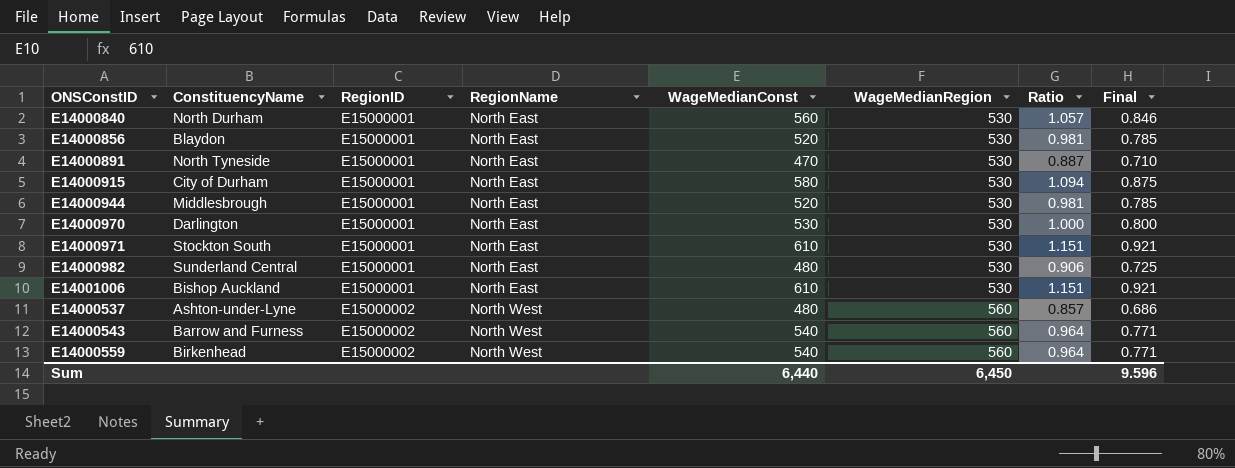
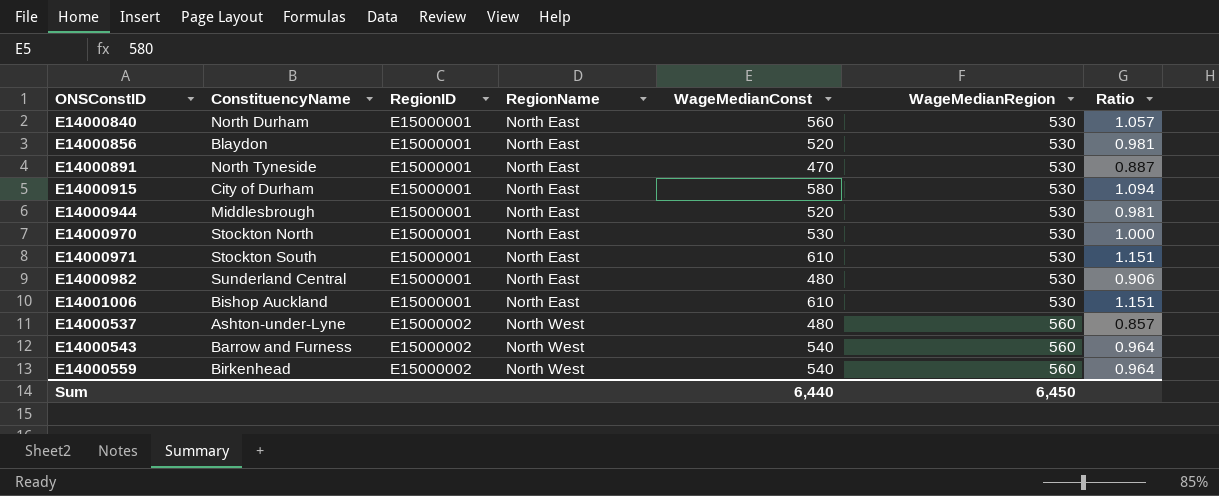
column Final | formula: [Ratio] * 0.8 -> none
E14000970 | ConstituencyName: Darlington -> Stockton North

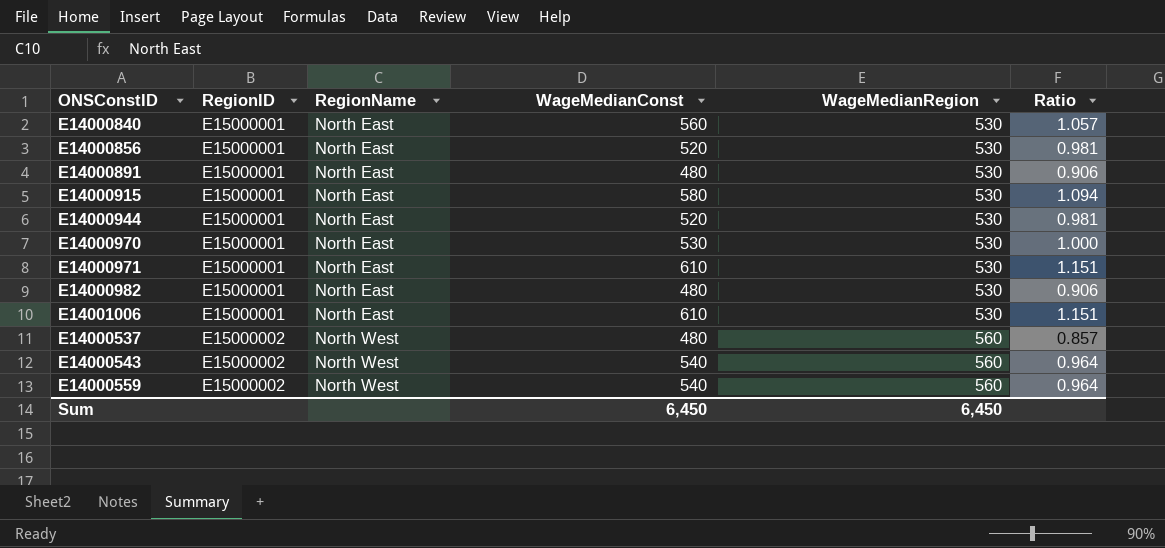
column ConstituencyName | position: 2 -> none
E14000891 | WageMedianConst: 470 -> 480
E14000891 | Ratio: 0.887 -> 0.906
Sum | WageMedianConst: 6,440 -> 6,450

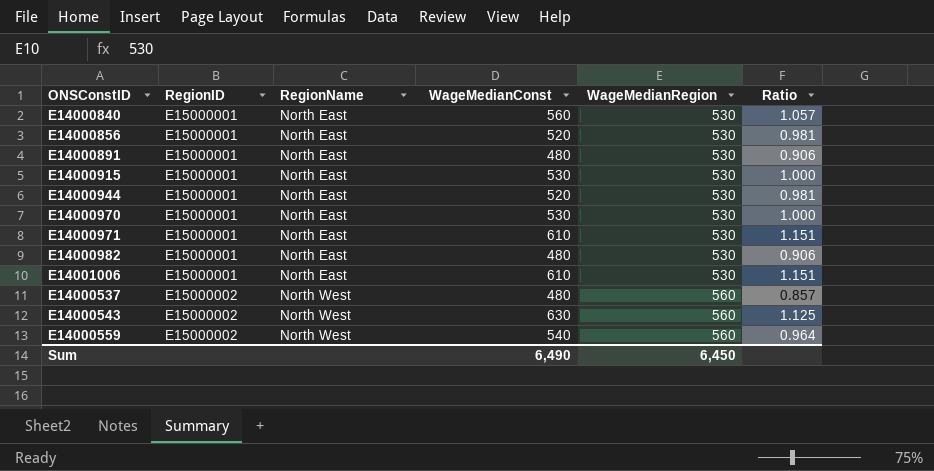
E14000915 | WageMedianConst: 580 -> 530
E14000915 | Ratio: 1.094 -> 1.000
E14000543 | WageMedianConst: 540 -> 630
E14000543 | Ratio: 0.964 -> 1.125
Sum | WageMedianConst: 6,450 -> 6,490

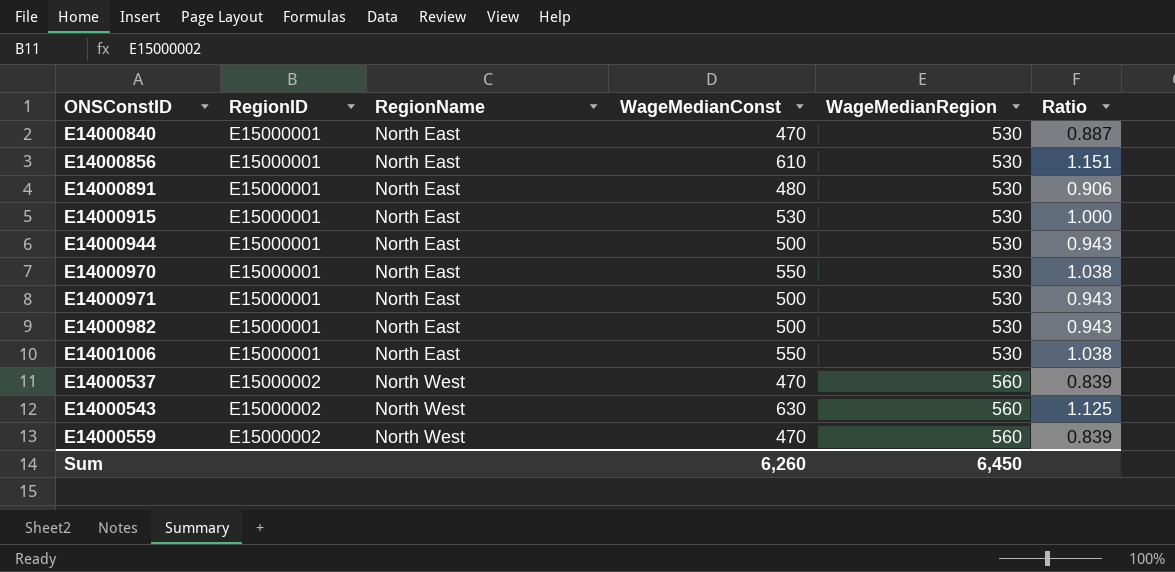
E14000840 | WageMedianConst: 560 -> 470
E14000840 | Ratio: 1.057 -> 0.887
E14000856 | WageMedianConst: 520 -> 610
E14000856 | Ratio: 0.981 -> 1.151
E14000944 | WageMedianConst: 520 -> 500
E14000944 | Ratio: 0.981 -> 0.943
E14000970 | WageMedianConst: 530 -> 550
E14000970 | Ratio: 1.000 -> 1.038
E14000971 | WageMedianConst: 610 -> 500
E14000971 | Ratio: 1.151 -> 0.943
E14000982 | WageMedianConst: 480 -> 500
E14000982 | Ratio: 0.906 -> 0.943
E14001006 | WageMedianConst: 610 -> 550
E14001006 | Ratio: 1.151 -> 1.038
E14000537 | WageMedianConst: 480 -> 470
E14000537 | Ratio: 0.857 -> 0.839
E14000559 | WageMedianConst: 540 -> 470
E14000559 | Ratio: 0.964 -> 0.839
Sum | WageMedianConst: 6,490 -> 6,260

